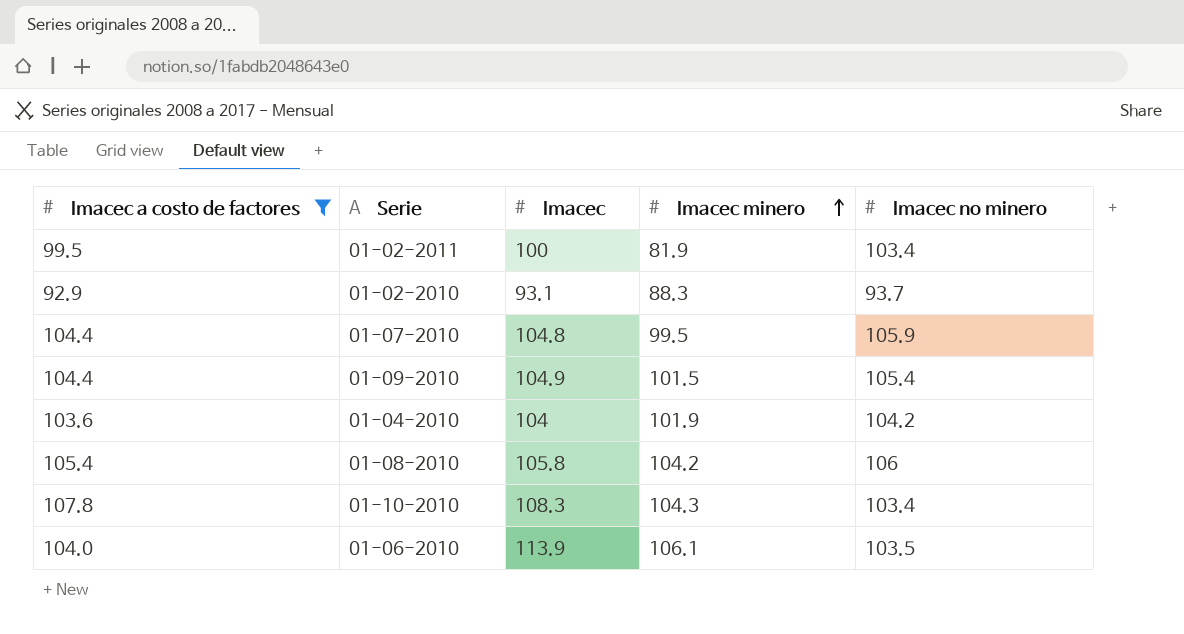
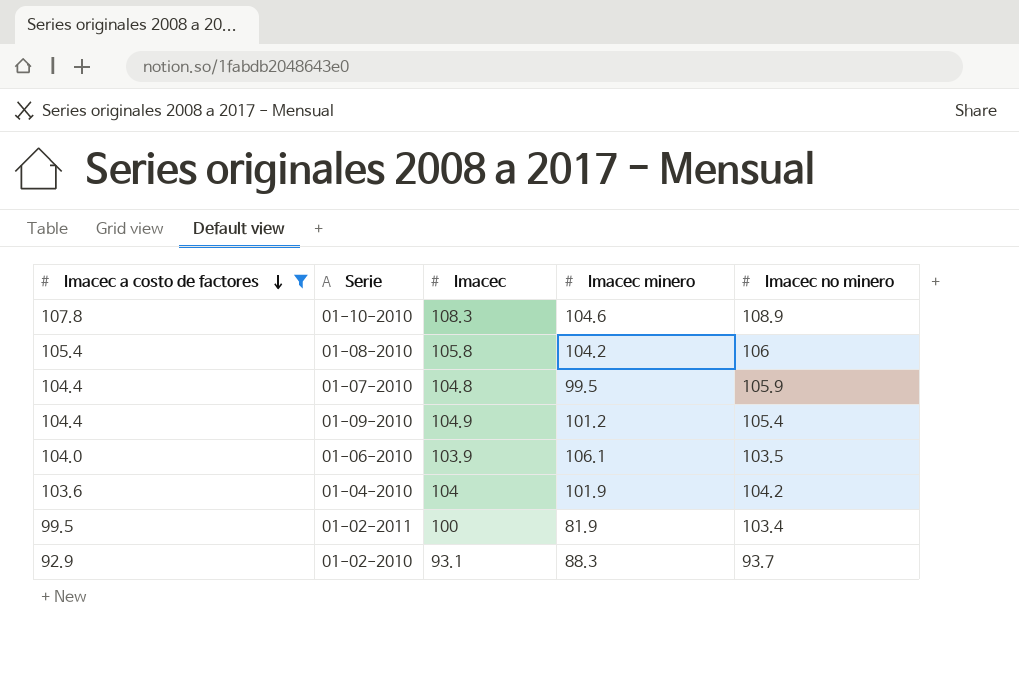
row order: Imacec minero ascending -> Imacec a costo de factores descending
01-10-2010 | Imacec minero: 104.3 -> 104.6
01-10-2010 | Imacec no minero: 103.4 -> 108.9
01-09-2010 | Imacec minero: 101.5 -> 101.2
01-06-2010 | Imacec: 113.9 -> 103.9

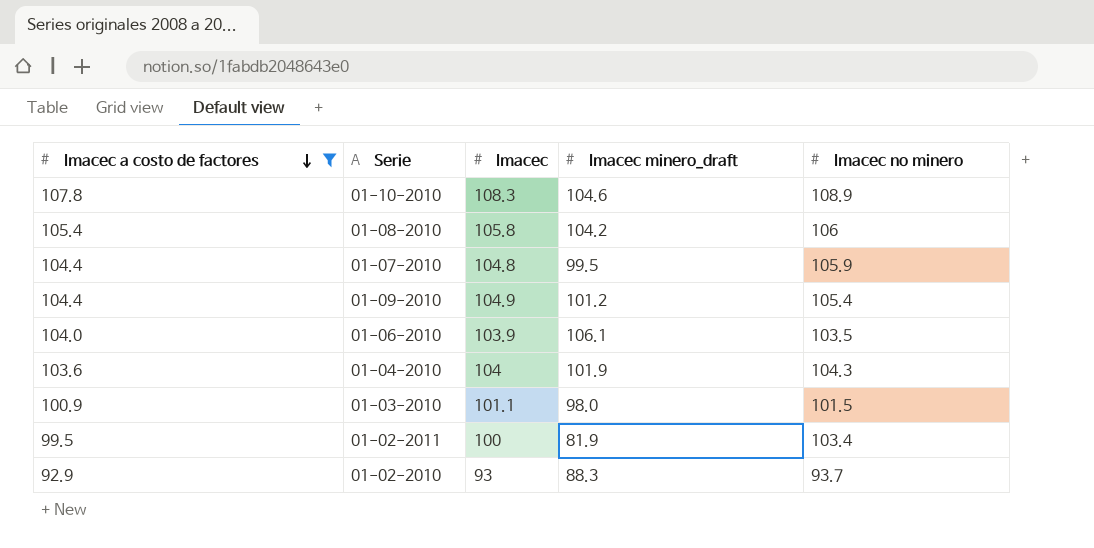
column name: Imacec minero -> Imacec minero_draft
01-04-2010 | Imacec no minero: 104.2 -> 104.3
row 01-03-2010: none -> 100.9 | 101.1 | 98.0 | 101.5
01-02-2010 | Imacec: 93.1 -> 93

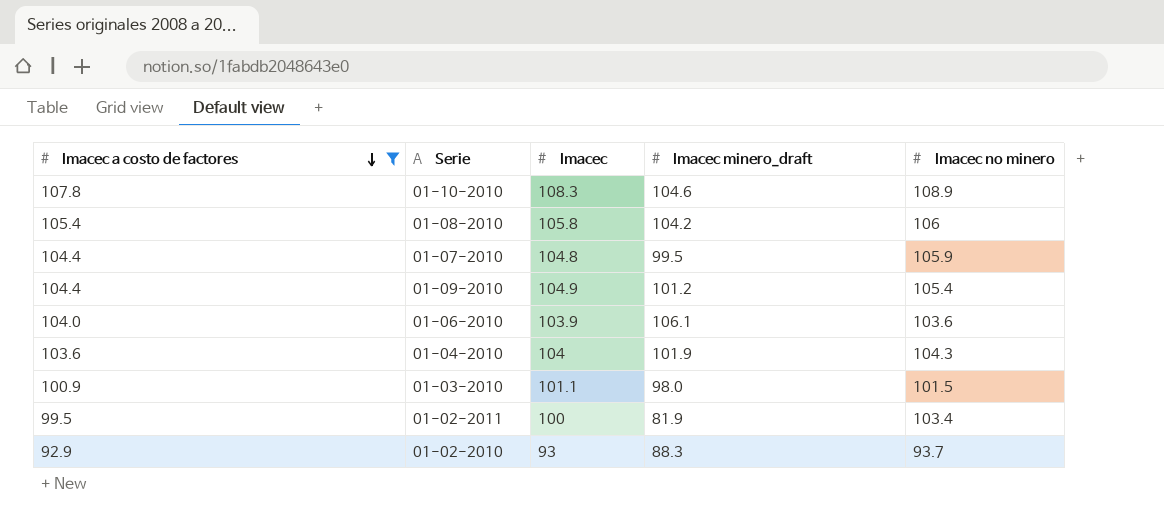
01-06-2010 | Imacec no minero: 103.5 -> 103.6

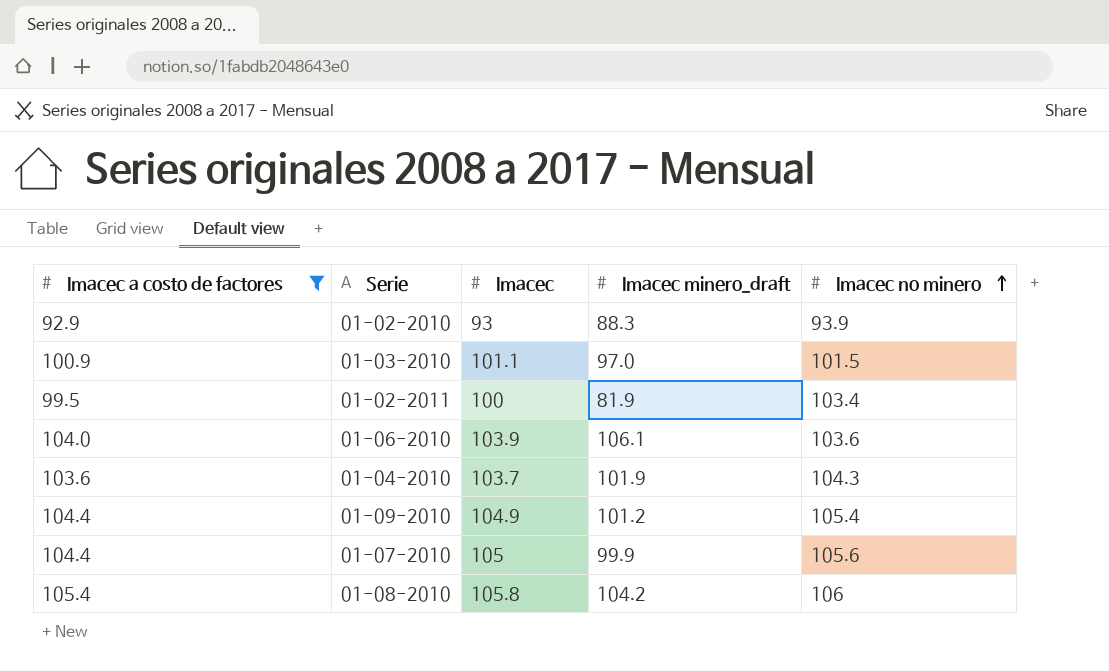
row order: Imacec a costo de factores descending -> Imacec no minero ascending
row 01-10-2010: 107.8 | 108.3 | 104.6 | 108.9 -> none
01-02-2010 | Imacec no minero: 93.7 -> 93.9
01-03-2010 | Imacec minero_draft: 98.0 -> 97.0
01-04-2010 | Imacec: 104 -> 103.7
01-07-2010 | Imacec: 104.8 -> 105
01-07-2010 | Imacec minero_draft: 99.5 -> 99.9
01-07-2010 | Imacec no minero: 105.9 -> 105.6

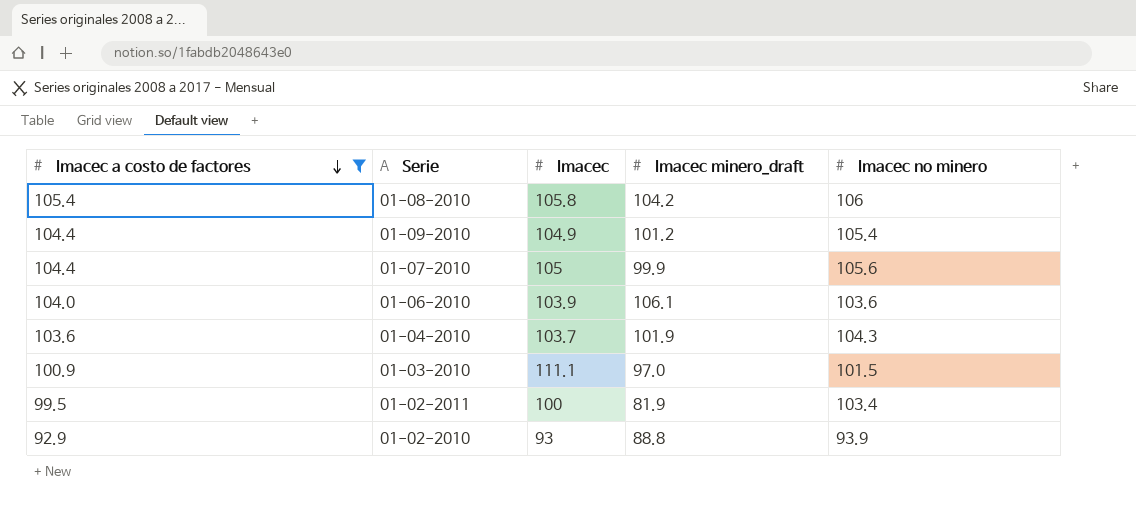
row order: Imacec no minero ascending -> Imacec a costo de factores descending
01-03-2010 | Imacec: 101.1 -> 111.1
01-02-2010 | Imacec minero_draft: 88.3 -> 88.8

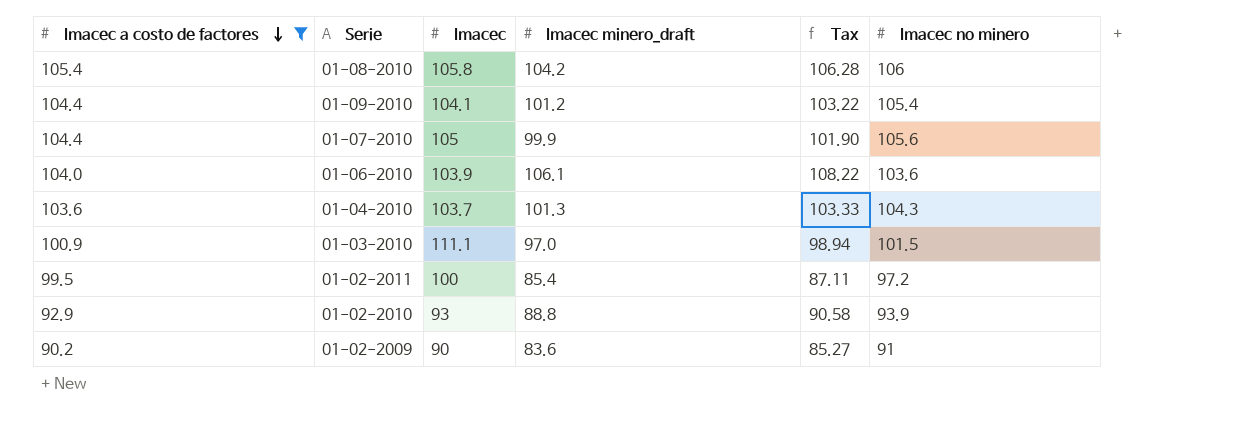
column Tax | formula: none -> [Imacec minero_draft] * 1.02
01-09-2010 | Imacec: 104.9 -> 104.1
01-04-2010 | Imacec minero_draft: 101.9 -> 101.3
01-02-2011 | Imacec minero_draft: 81.9 -> 85.4
01-02-2011 | Imacec no minero: 103.4 -> 97.2
row 01-02-2009: none -> 90.2 | 90 | 83.6 | 85.27 | 91

